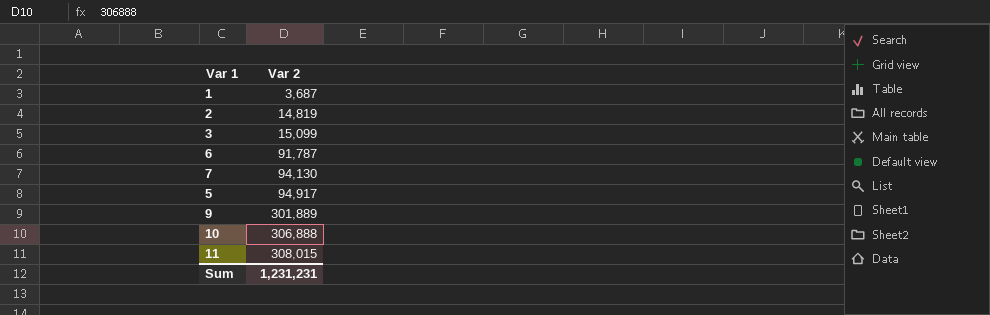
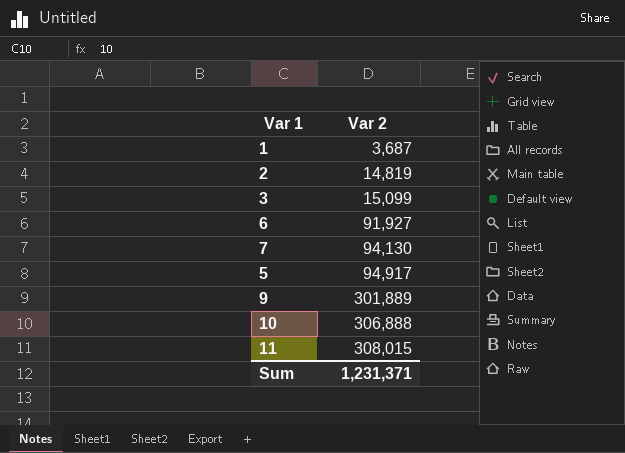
6 | Var 2: 91,787 -> 91,927
Sum | Var 2: 1,231,231 -> 1,231,371

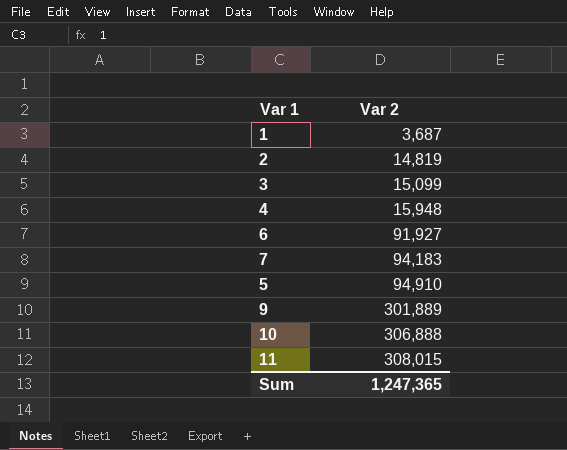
row 4: none -> 15,948
7 | Var 2: 94,130 -> 94,183
5 | Var 2: 94,917 -> 94,910
Sum | Var 2: 1,231,371 -> 1,247,365

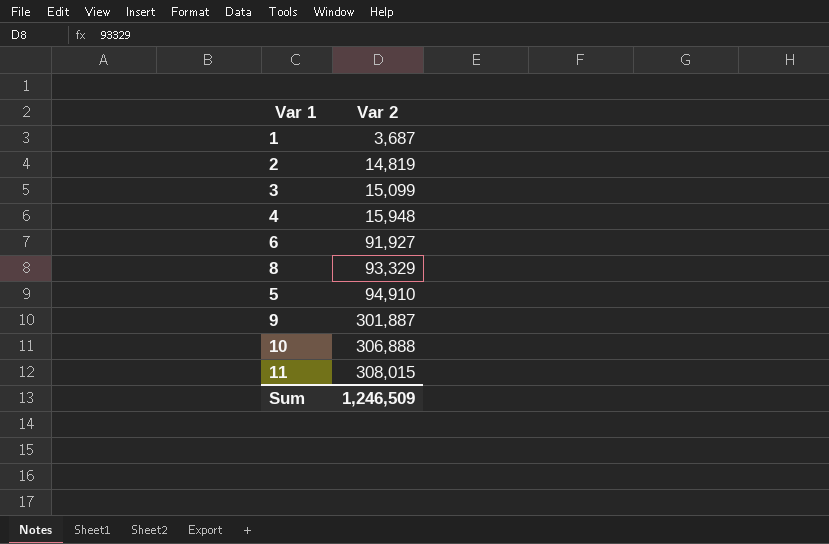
row 7: 94,183 -> none
row 8: none -> 93,329
9 | Var 2: 301,889 -> 301,887
Sum | Var 2: 1,247,365 -> 1,246,509

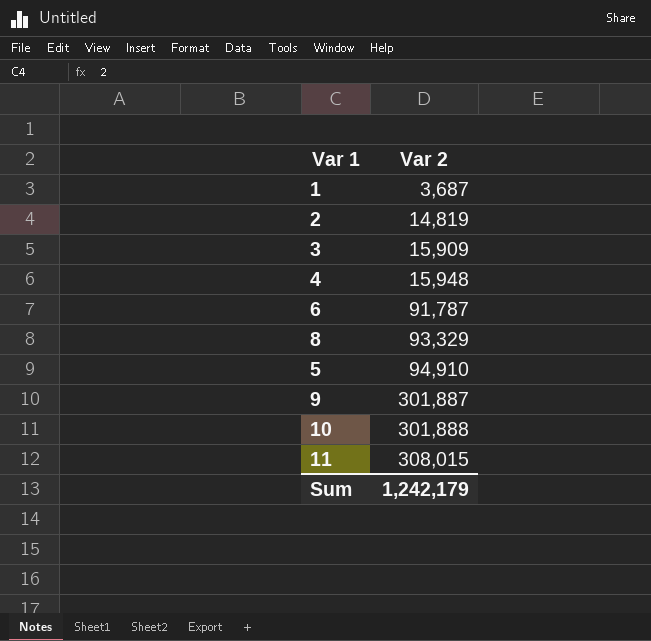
3 | Var 2: 15,099 -> 15,909
6 | Var 2: 91,927 -> 91,787
10 | Var 2: 306,888 -> 301,888
Sum | Var 2: 1,246,509 -> 1,242,179

